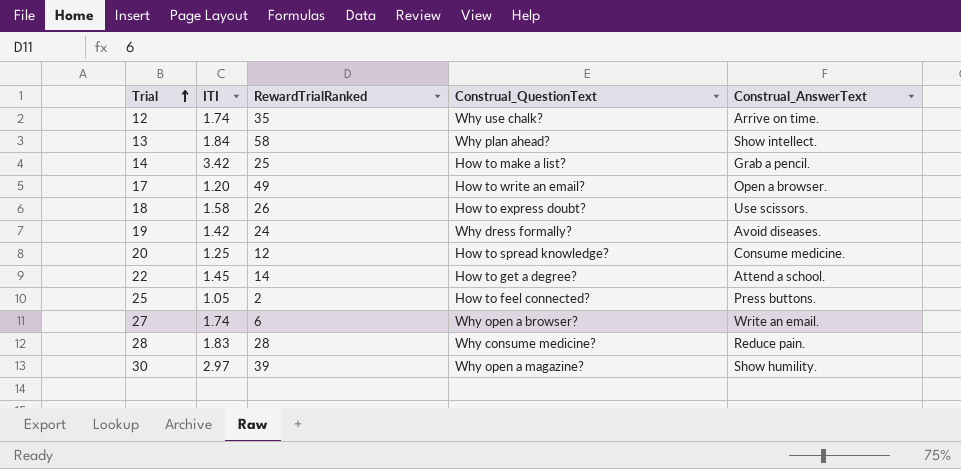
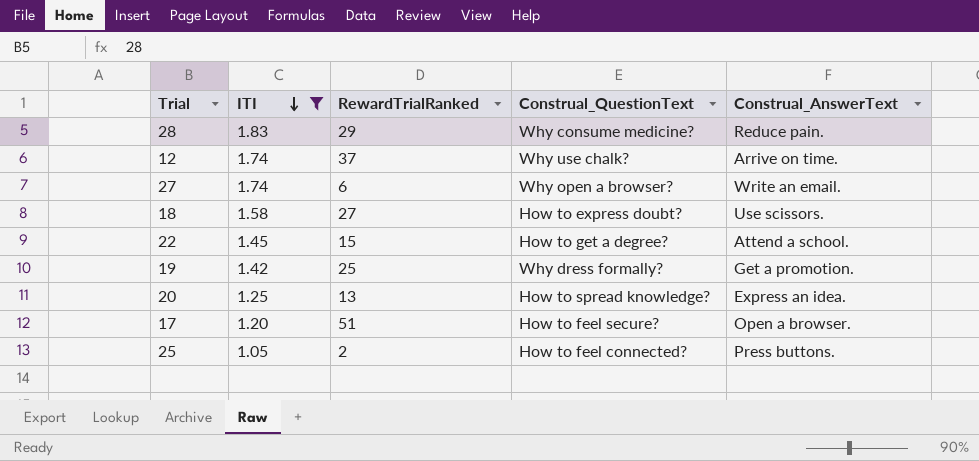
filter: none -> ITI <= 1.83
row order: Trial ascending -> ITI descending
28 | RewardTrialRanked: 28 -> 29
12 | RewardTrialRanked: 35 -> 37
18 | RewardTrialRanked: 26 -> 27
22 | RewardTrialRanked: 14 -> 15
19 | RewardTrialRanked: 24 -> 25
19 | Construal_AnswerText: Avoid diseases. -> Get a promotion.
20 | RewardTrialRanked: 12 -> 13
20 | Construal_AnswerText: Consume medicine. -> Express an idea.
17 | RewardTrialRanked: 49 -> 51
17 | Construal_QuestionText: How to write an email? -> How to feel secure?

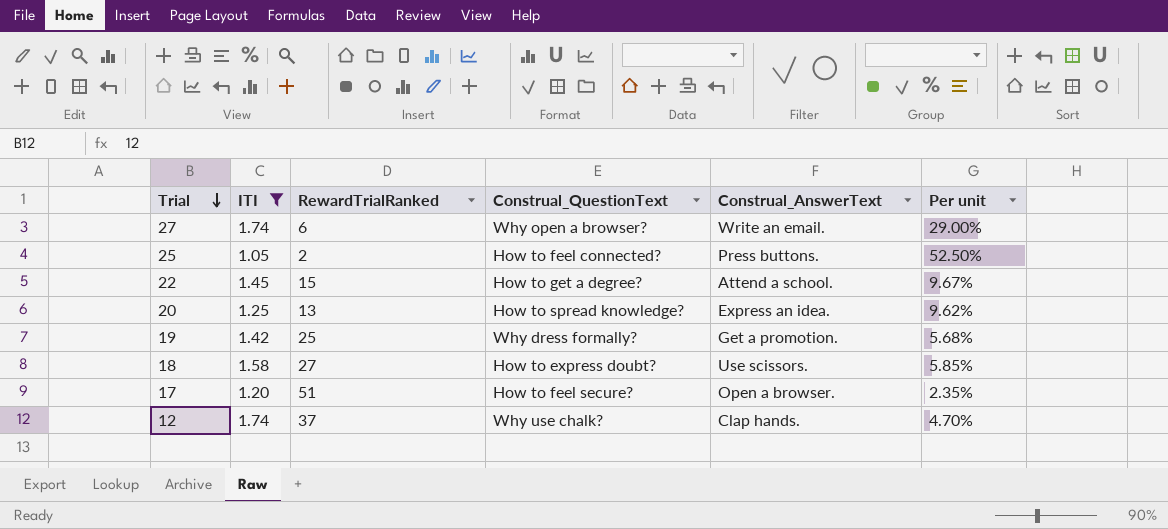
row order: ITI descending -> Trial descending
column Per unit | formula: none -> [ITI] / [RewardTrialRanked]
row 28: 1.83 | 29 | Why consume medicine? | Reduce pain. -> none
12 | Construal_AnswerText: Arrive on time. -> Clap hands.

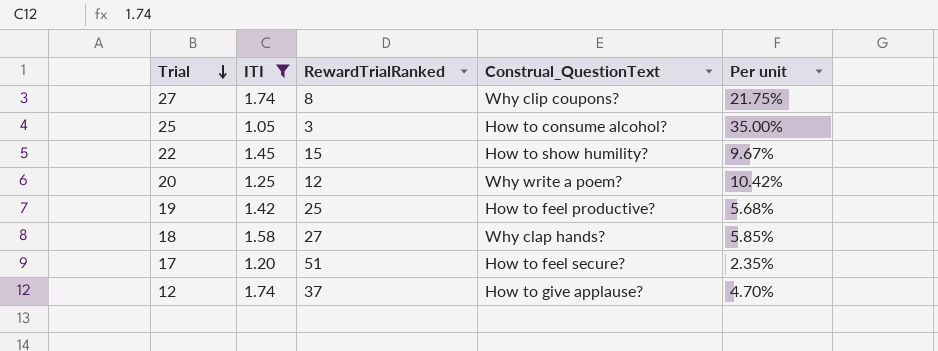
column Construal_AnswerText | position: 5 -> none
27 | RewardTrialRanked: 6 -> 8
27 | Construal_QuestionText: Why open a browser? -> Why clip coupons?
27 | Per unit: 29.00% -> 21.75%
25 | RewardTrialRanked: 2 -> 3
25 | Construal_QuestionText: How to feel connected? -> How to consume alcohol?
25 | Per unit: 52.50% -> 35.00%
22 | Construal_QuestionText: How to get a degree? -> How to show humility?
20 | RewardTrialRanked: 13 -> 12
20 | Construal_QuestionText: How to spread knowledge? -> Why write a poem?
20 | Per unit: 9.62% -> 10.42%
19 | Construal_QuestionText: Why dress formally? -> How to feel productive?
18 | Construal_QuestionText: How to express doubt? -> Why clap hands?
12 | Construal_QuestionText: Why use chalk? -> How to give applause?

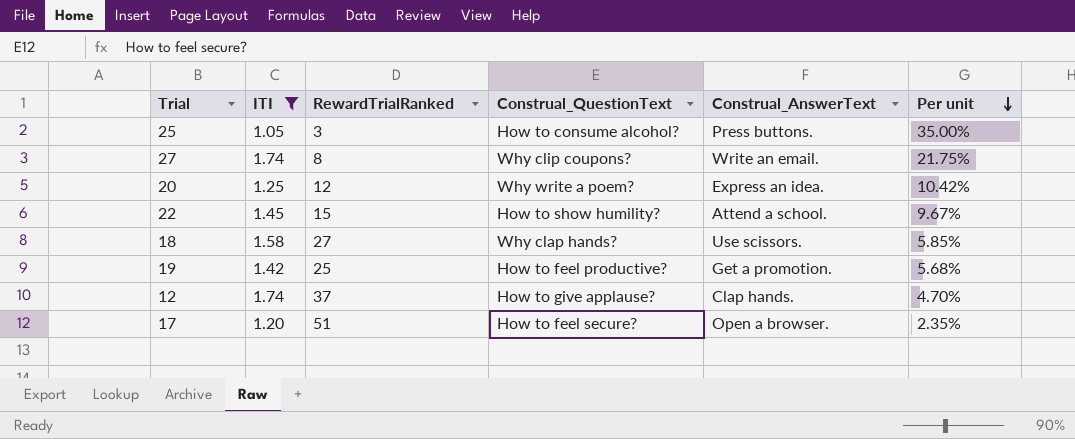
row order: Trial descending -> Per unit descending
column Construal_AnswerText | position: none -> 5

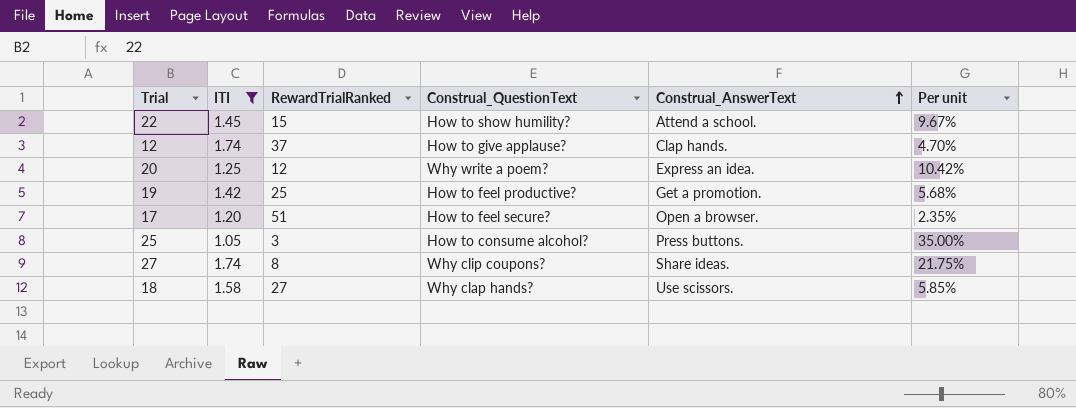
row order: Per unit descending -> Construal_AnswerText ascending
27 | Construal_AnswerText: Write an email. -> Share ideas.

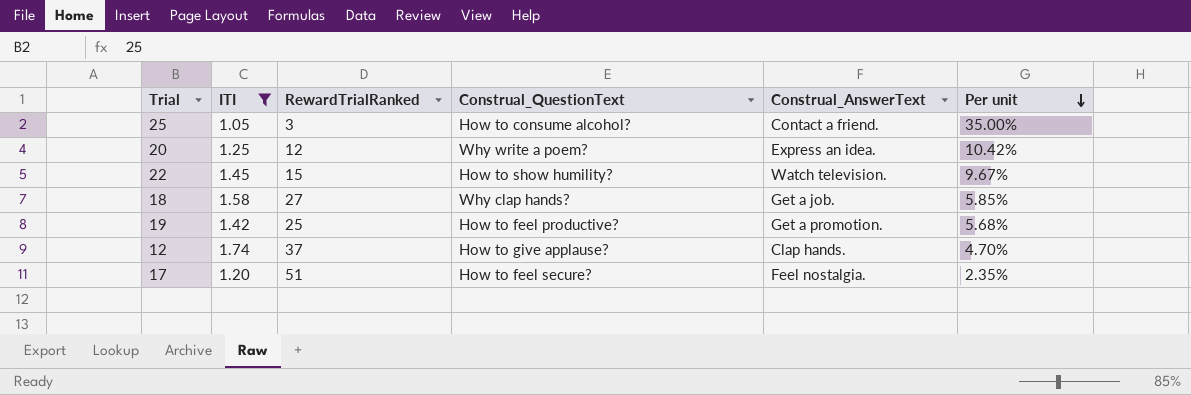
row order: Construal_AnswerText ascending -> Per unit descending
row 27: 1.74 | 8 | Why clip coupons? | Share ideas. | 21.75% -> none
25 | Construal_AnswerText: Press buttons. -> Contact a friend.
22 | Construal_AnswerText: Attend a school. -> Watch television.
18 | Construal_AnswerText: Use scissors. -> Get a job.
17 | Construal_AnswerText: Open a browser. -> Feel nostalgia.

